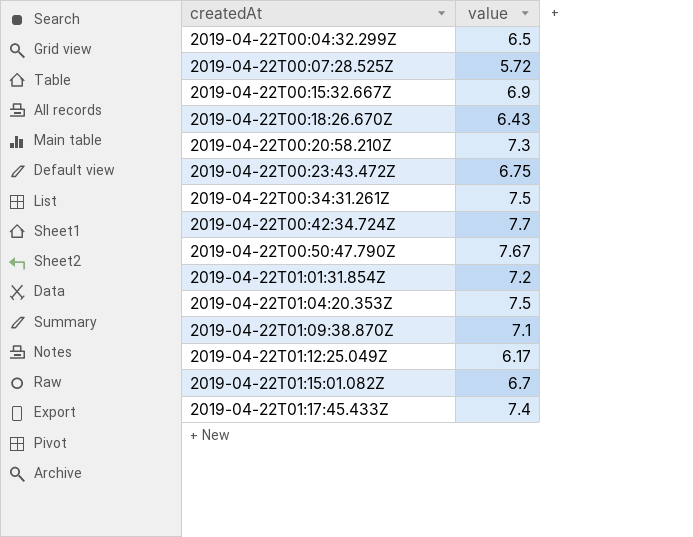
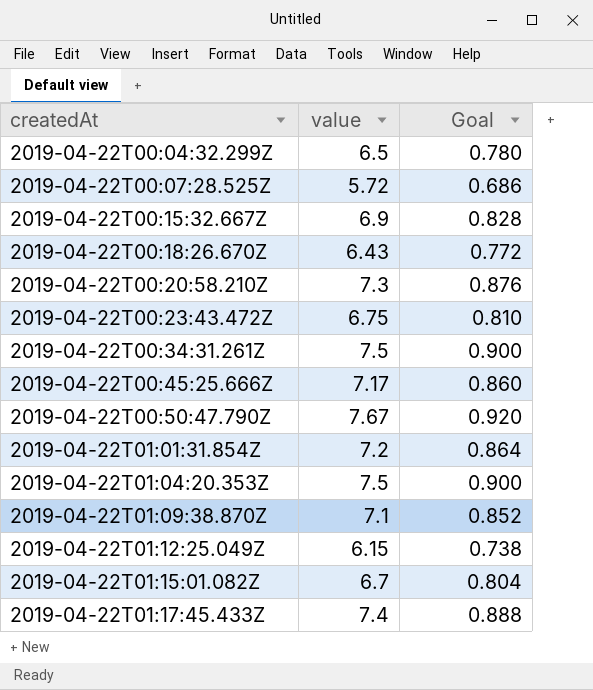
column Goal | formula: none -> [value] * 0.12
row 2019-04-22T00:42:34.724Z: 7.7 -> none
row 2019-04-22T00:45:25.666Z: none -> 7.17 | 0.860
2019-04-22T01:12:25.049Z | value: 6.17 -> 6.15

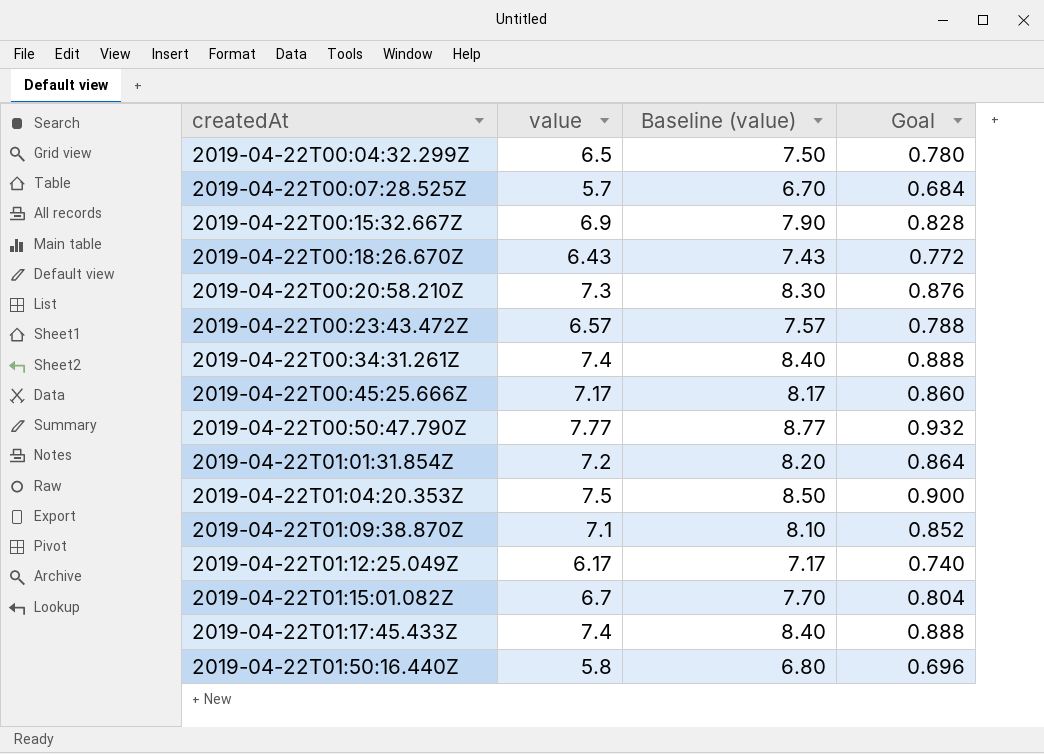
column Baseline (value) | formula: none -> [value] + 1
2019-04-22T00:07:28.525Z | value: 5.72 -> 5.7
2019-04-22T00:07:28.525Z | Goal: 0.686 -> 0.684
2019-04-22T00:23:43.472Z | value: 6.75 -> 6.57
2019-04-22T00:23:43.472Z | Goal: 0.810 -> 0.788
2019-04-22T00:34:31.261Z | value: 7.5 -> 7.4
2019-04-22T00:34:31.261Z | Goal: 0.900 -> 0.888
2019-04-22T00:50:47.790Z | value: 7.67 -> 7.77
2019-04-22T00:50:47.790Z | Goal: 0.920 -> 0.932
2019-04-22T01:12:25.049Z | value: 6.15 -> 6.17
2019-04-22T01:12:25.049Z | Goal: 0.738 -> 0.740
row 2019-04-22T01:50:16.440Z: none -> 5.8 | 6.80 | 0.696

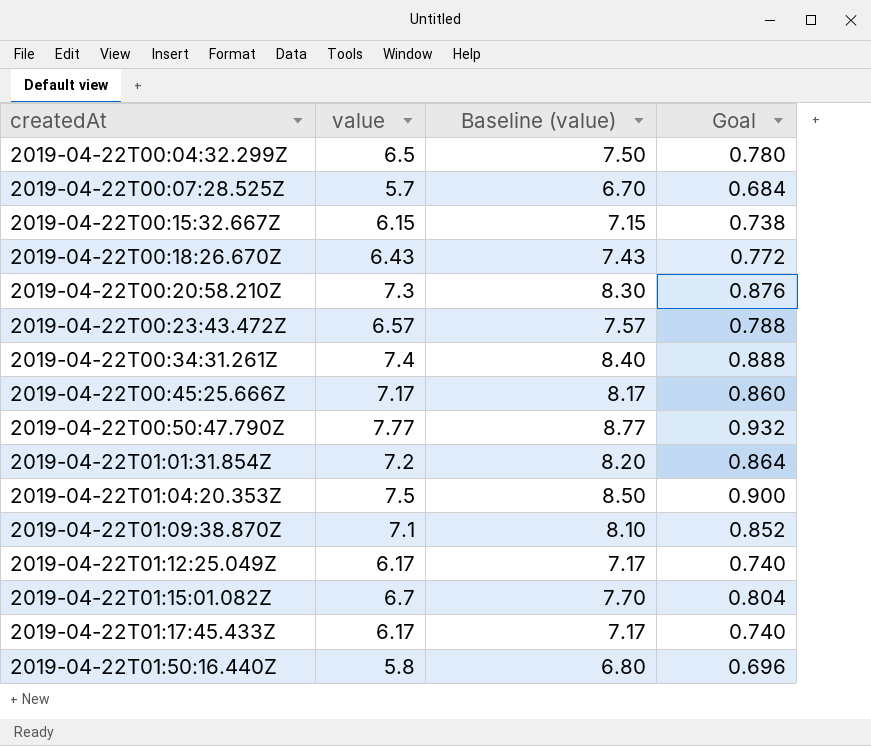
2019-04-22T00:15:32.667Z | value: 6.9 -> 6.15
2019-04-22T00:15:32.667Z | Baseline (value): 7.90 -> 7.15
2019-04-22T00:15:32.667Z | Goal: 0.828 -> 0.738
2019-04-22T01:17:45.433Z | value: 7.4 -> 6.17
2019-04-22T01:17:45.433Z | Baseline (value): 8.40 -> 7.17
2019-04-22T01:17:45.433Z | Goal: 0.888 -> 0.740

